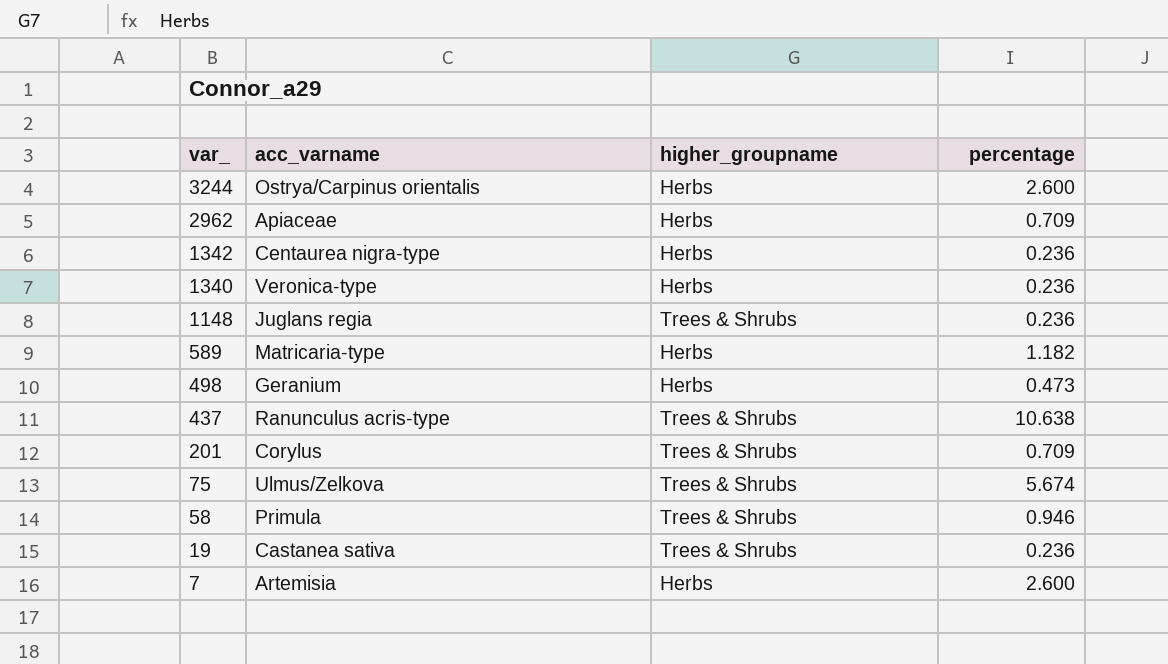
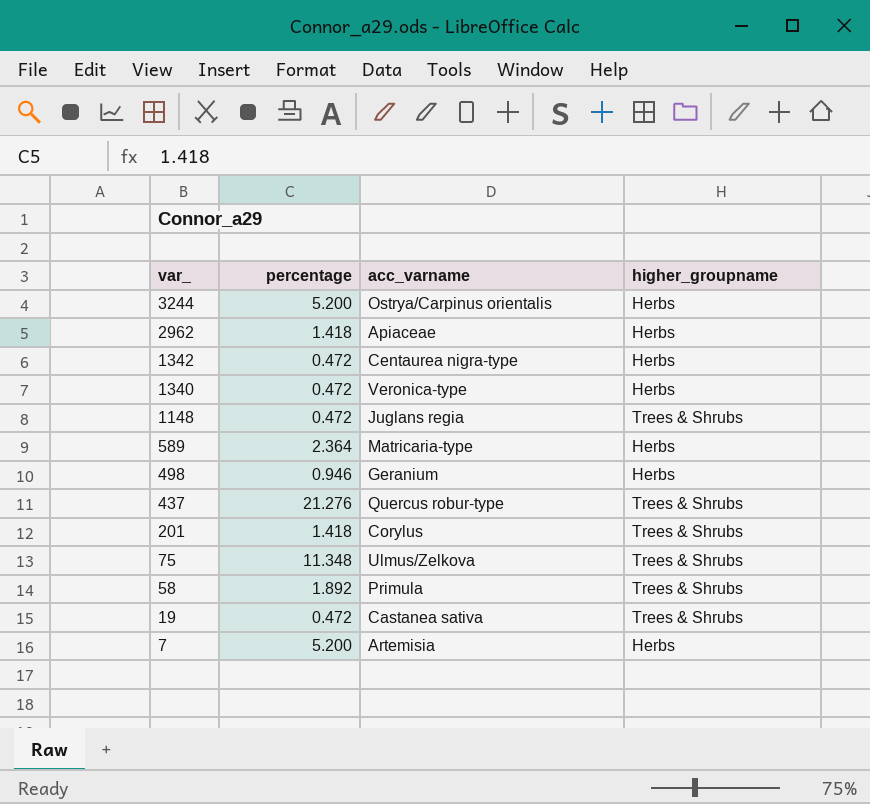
column percentage | position: 4 -> 2
3244 | percentage: 2.600 -> 5.200
2962 | percentage: 0.709 -> 1.418
1342 | percentage: 0.236 -> 0.472
1340 | percentage: 0.236 -> 0.472
1148 | percentage: 0.236 -> 0.472
589 | percentage: 1.182 -> 2.364
498 | percentage: 0.473 -> 0.946
437 | percentage: 10.638 -> 21.276
437 | acc_varname: Ranunculus acris-type -> Quercus robur-type
201 | percentage: 0.709 -> 1.418
75 | percentage: 5.674 -> 11.348
58 | percentage: 0.946 -> 1.892
19 | percentage: 0.236 -> 0.472
7 | percentage: 2.600 -> 5.200

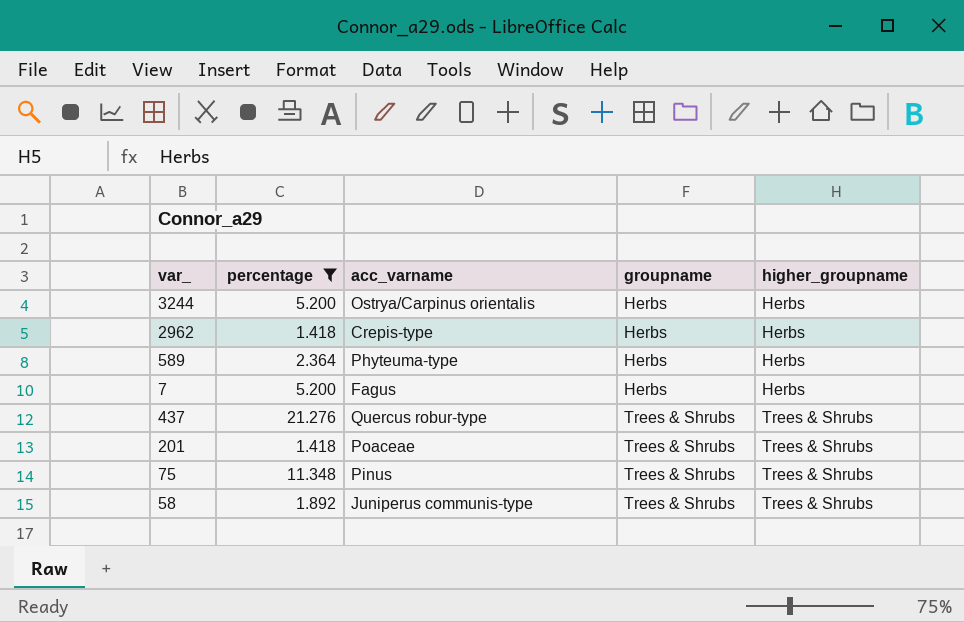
filter: none -> percentage >= 1.418
row order: var_ descending -> groupname ascending
column groupname | position: none -> 4
2962 | acc_varname: Apiaceae -> Crepis-type
589 | acc_varname: Matricaria-type -> Phyteuma-type
7 | acc_varname: Artemisia -> Fagus
201 | acc_varname: Corylus -> Poaceae
75 | acc_varname: Ulmus/Zelkova -> Pinus
58 | acc_varname: Primula -> Juniperus communis-type

